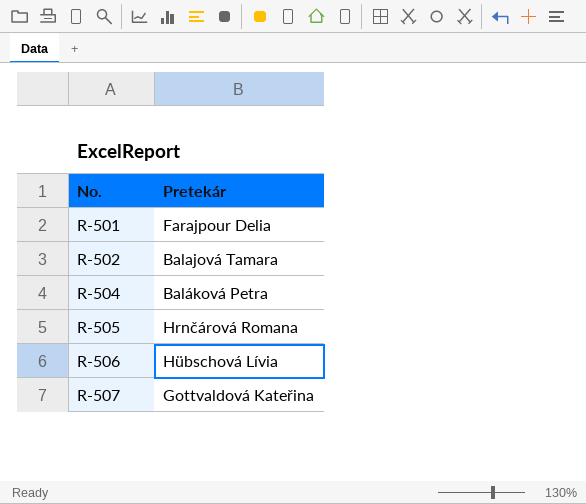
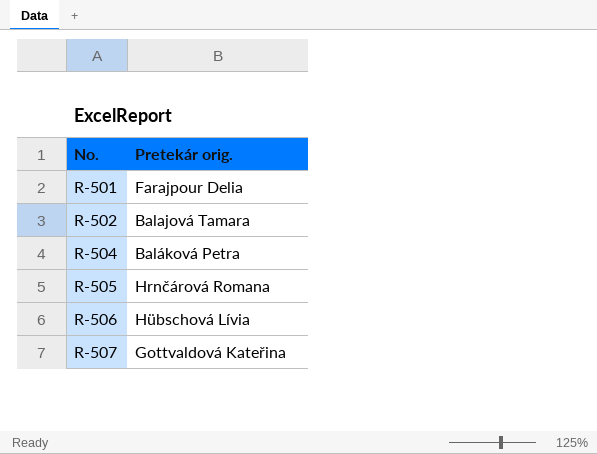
column name: Pretekár -> Pretekár orig.

